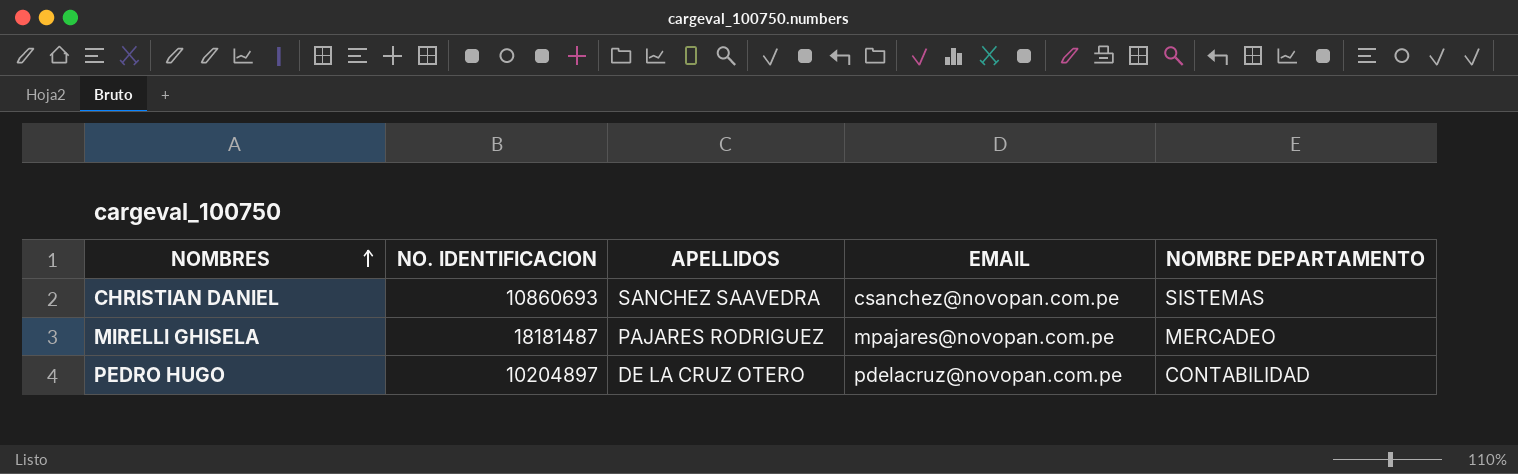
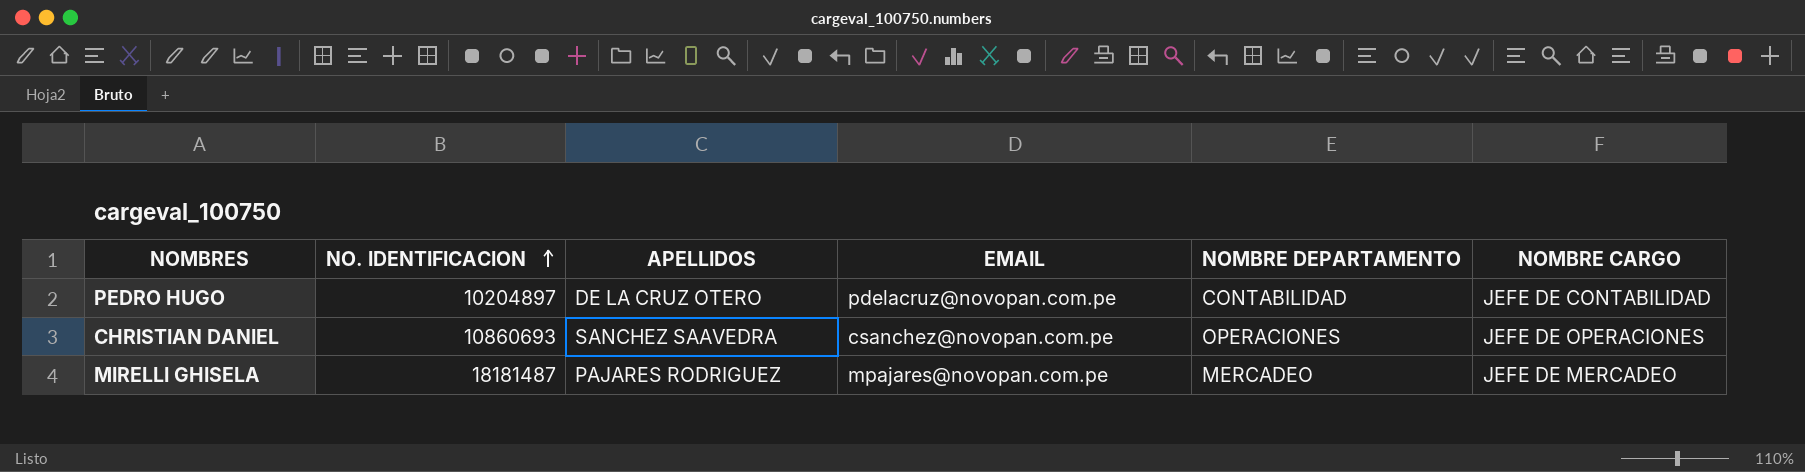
row order: NOMBRES ascending -> NO. IDENTIFICACION ascending
column NOMBRE CARGO | position: none -> 6
CHRISTIAN DANIEL | NOMBRE DEPARTAMENTO: SISTEMAS -> OPERACIONES

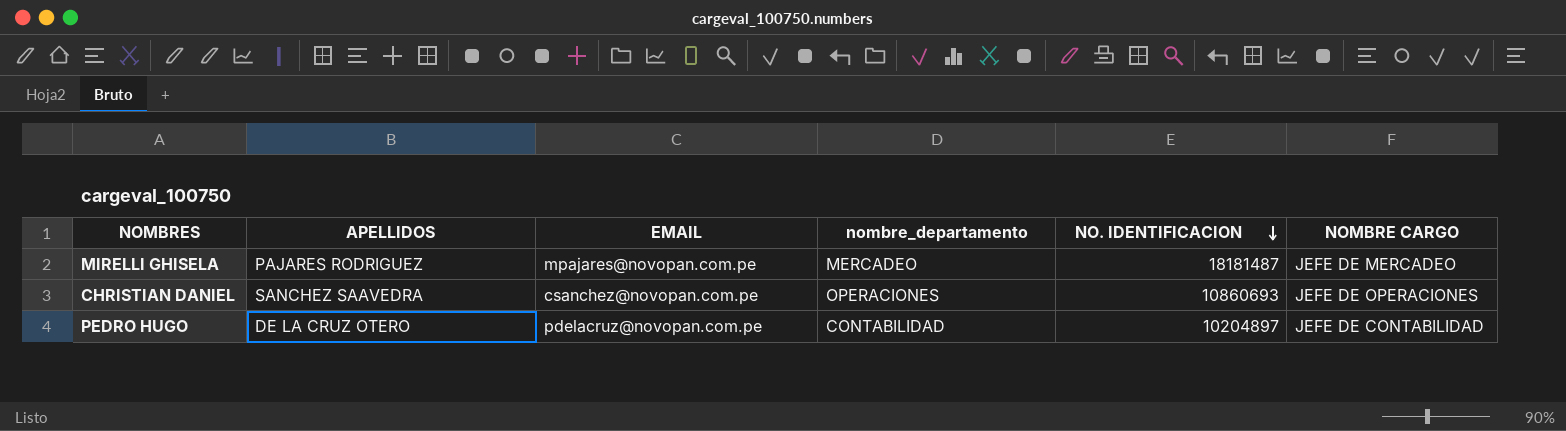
row order: NO. IDENTIFICACION ascending -> NO. IDENTIFICACION descending
column name: NOMBRE DEPARTAMENTO -> nombre_departamento
column NO. IDENTIFICACION | position: 2 -> 5

